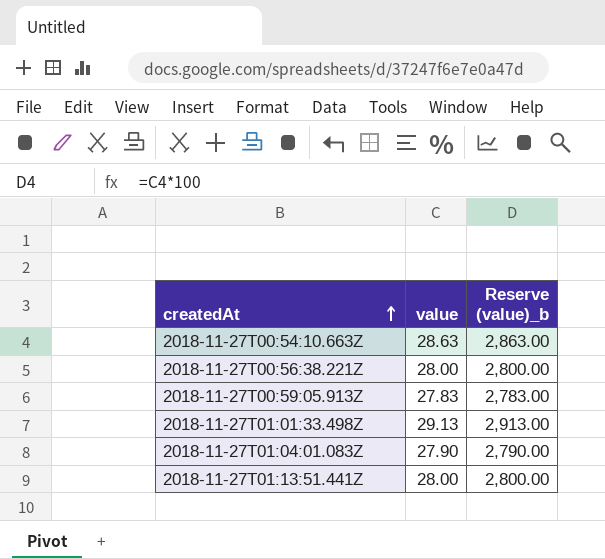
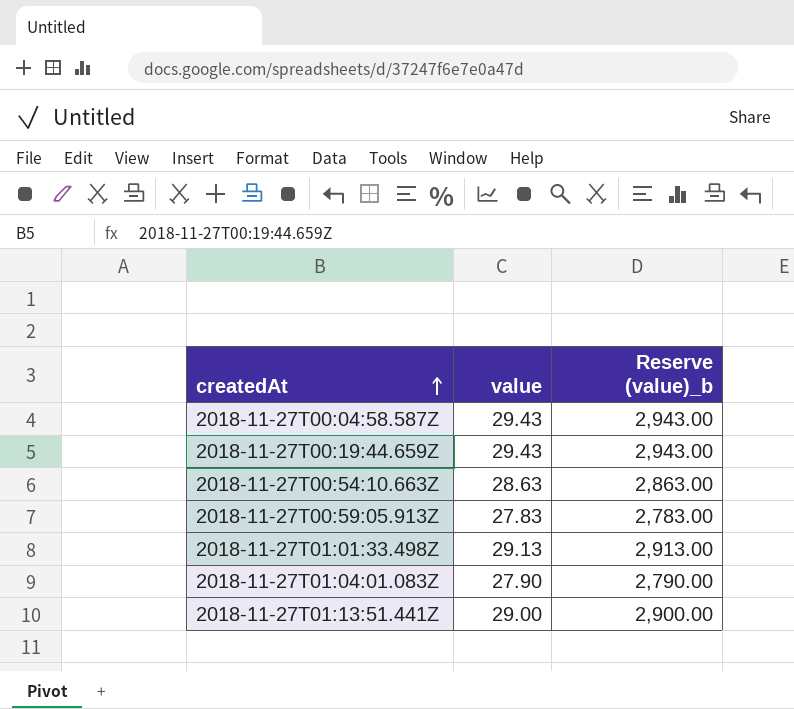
row 2018-11-27T00:56:38.221Z: 28.00 | 2,800.00 -> none
row 2018-11-27T00:04:58.587Z: none -> 29.43 | 2,943.00
row 2018-11-27T00:19:44.659Z: none -> 29.43 | 2,943.00
2018-11-27T01:13:51.441Z | value: 28.00 -> 29.00
2018-11-27T01:13:51.441Z | Reserve (value)_b: 2,800.00 -> 2,900.00

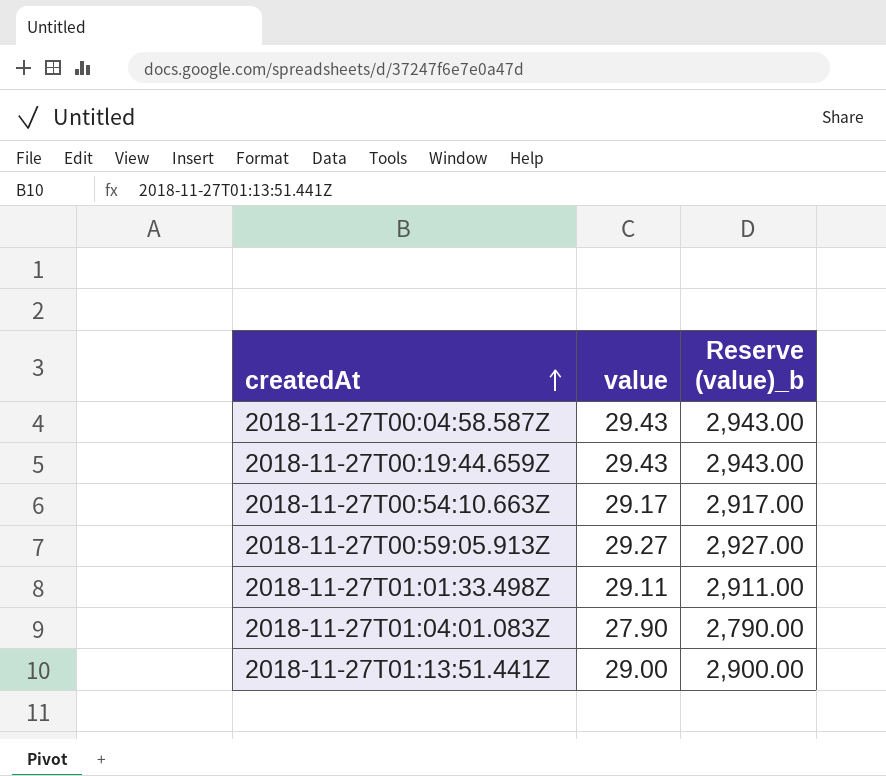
2018-11-27T00:54:10.663Z | value: 28.63 -> 29.17
2018-11-27T00:54:10.663Z | Reserve (value)_b: 2,863.00 -> 2,917.00
2018-11-27T00:59:05.913Z | value: 27.83 -> 29.27
2018-11-27T00:59:05.913Z | Reserve (value)_b: 2,783.00 -> 2,927.00
2018-11-27T01:01:33.498Z | value: 29.13 -> 29.11
2018-11-27T01:01:33.498Z | Reserve (value)_b: 2,913.00 -> 2,911.00

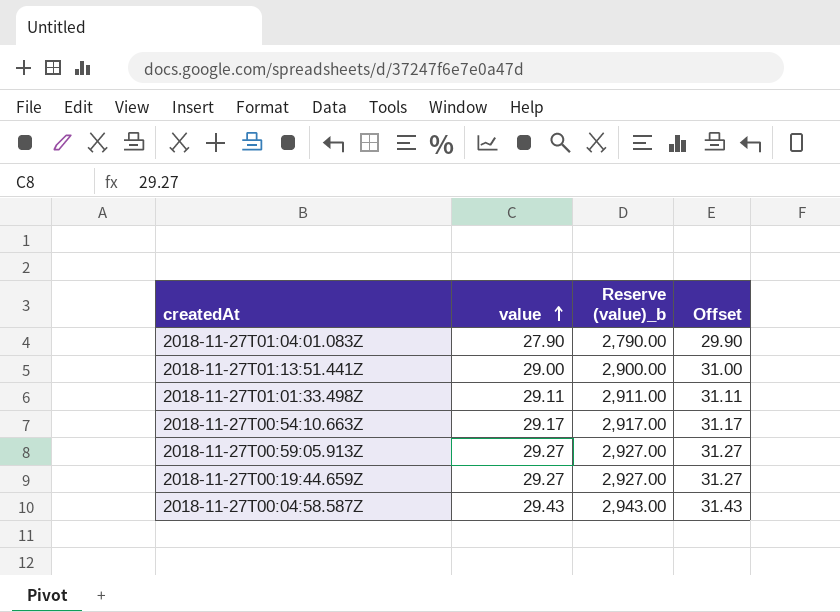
row order: createdAt ascending -> value ascending
column Offset | formula: none -> [value] + 2
2018-11-27T00:19:44.659Z | value: 29.43 -> 29.27
2018-11-27T00:19:44.659Z | Reserve (value)_b: 2,943.00 -> 2,927.00

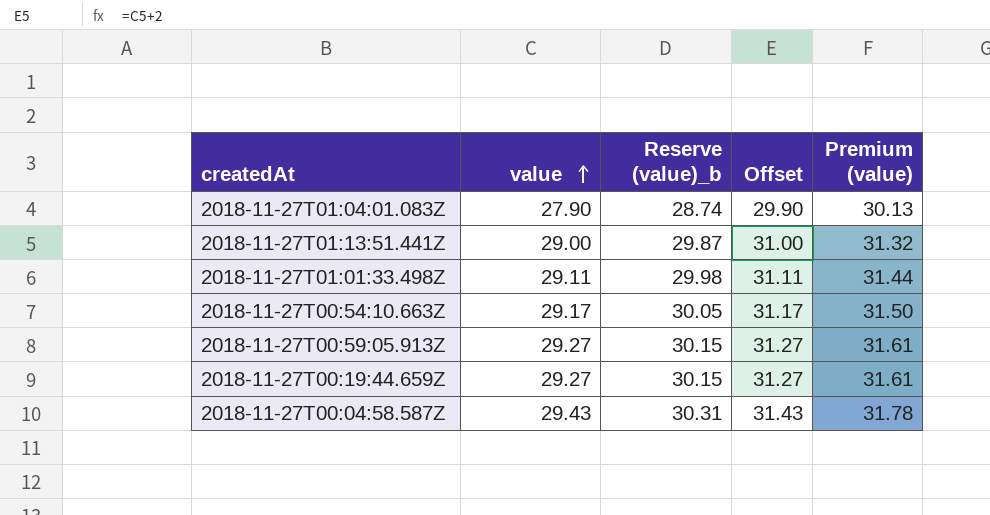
column Reserve (value)_b | formula: [value] * 100 -> [value] * 1.03
column Premium (value) | formula: none -> [value] * 1.08

